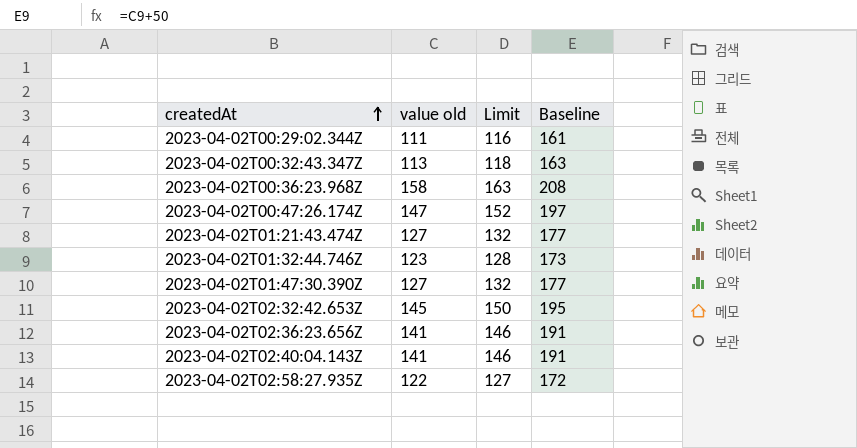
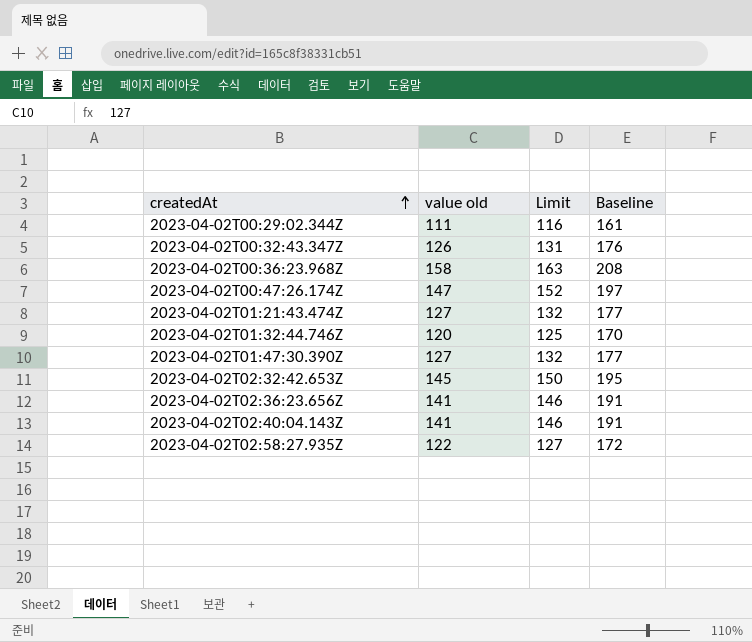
2023-04-02T00:32:43.347Z | value old: 113 -> 126
2023-04-02T00:32:43.347Z | Limit: 118 -> 131
2023-04-02T00:32:43.347Z | Baseline: 163 -> 176
2023-04-02T01:32:44.746Z | value old: 123 -> 120
2023-04-02T01:32:44.746Z | Limit: 128 -> 125
2023-04-02T01:32:44.746Z | Baseline: 173 -> 170

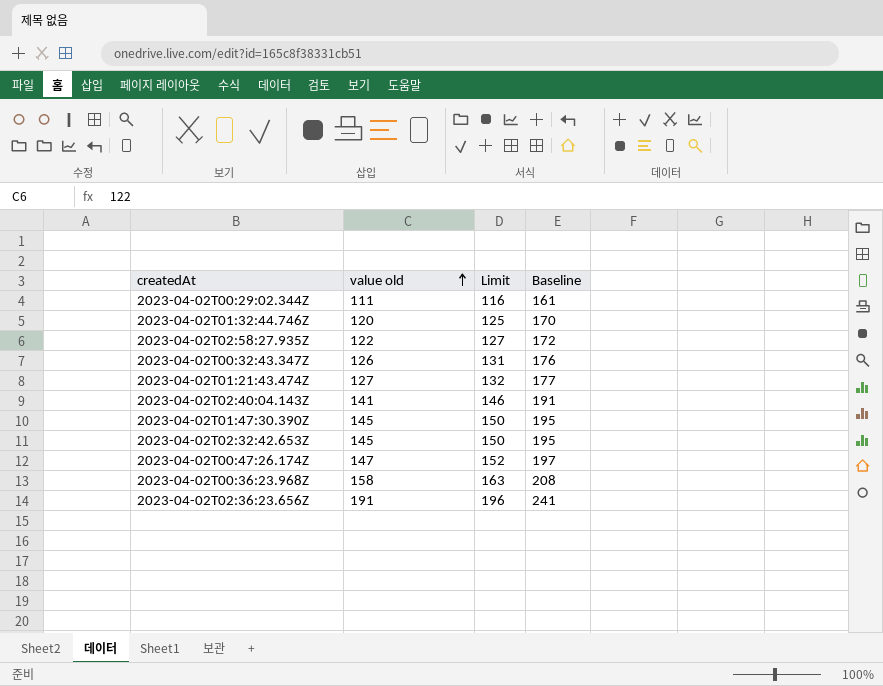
row order: createdAt ascending -> value old ascending
2023-04-02T01:47:30.390Z | value old: 127 -> 145
2023-04-02T01:47:30.390Z | Limit: 132 -> 150
2023-04-02T01:47:30.390Z | Baseline: 177 -> 195
2023-04-02T02:36:23.656Z | value old: 141 -> 191
2023-04-02T02:36:23.656Z | Limit: 146 -> 196
2023-04-02T02:36:23.656Z | Baseline: 191 -> 241

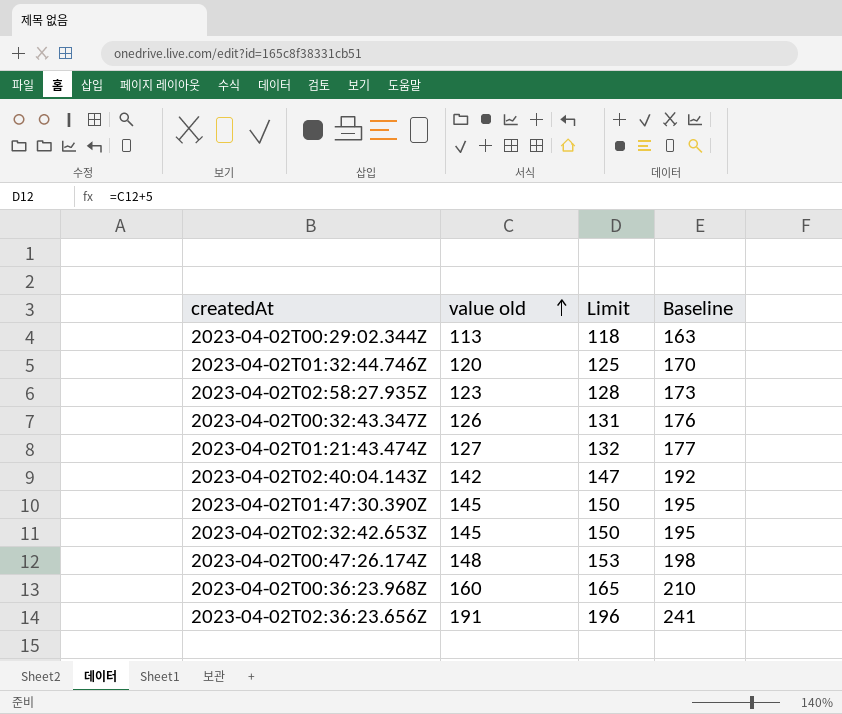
2023-04-02T00:29:02.344Z | value old: 111 -> 113
2023-04-02T00:29:02.344Z | Limit: 116 -> 118
2023-04-02T00:29:02.344Z | Baseline: 161 -> 163
2023-04-02T02:58:27.935Z | value old: 122 -> 123
2023-04-02T02:58:27.935Z | Limit: 127 -> 128
2023-04-02T02:58:27.935Z | Baseline: 172 -> 173
2023-04-02T02:40:04.143Z | value old: 141 -> 142
2023-04-02T02:40:04.143Z | Limit: 146 -> 147
2023-04-02T02:40:04.143Z | Baseline: 191 -> 192
2023-04-02T00:47:26.174Z | value old: 147 -> 148
2023-04-02T00:47:26.174Z | Limit: 152 -> 153
2023-04-02T00:47:26.174Z | Baseline: 197 -> 198
2023-04-02T00:36:23.968Z | value old: 158 -> 160
2023-04-02T00:36:23.968Z | Limit: 163 -> 165
2023-04-02T00:36:23.968Z | Baseline: 208 -> 210

